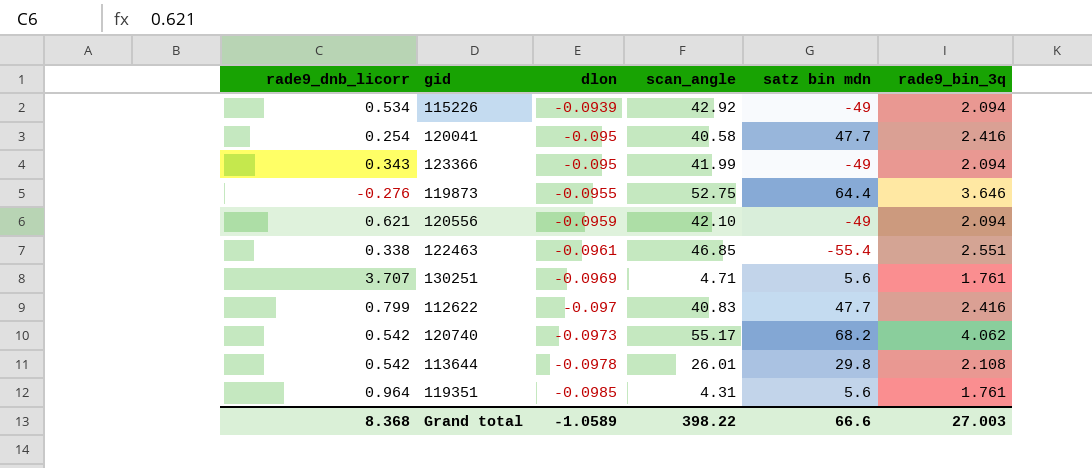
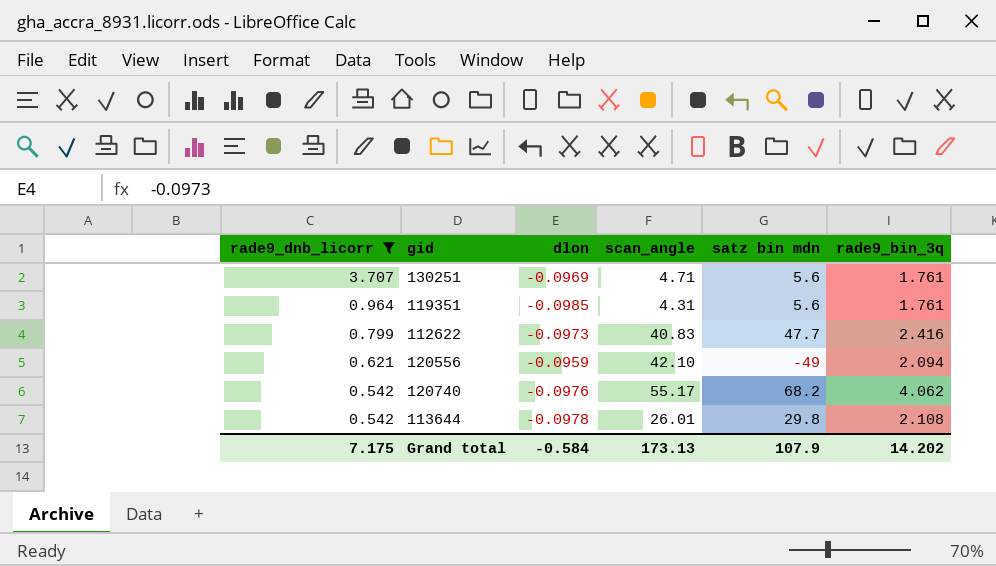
filter: none -> rade9_dnb_licorr >= 0.542
row order: dlon descending -> rade9_dnb_licorr descending
112622 | dlon: -0.097 -> -0.0973
120740 | dlon: -0.0973 -> -0.0976
Grand total | rade9_dnb_licorr: 8.368 -> 7.175
Grand total | dlon: -1.0589 -> -0.584
Grand total | scan_angle: 398.22 -> 173.13
Grand total | satz bin mdn: 66.6 -> 107.9
Grand total | rade9_bin_3q: 27.003 -> 14.202

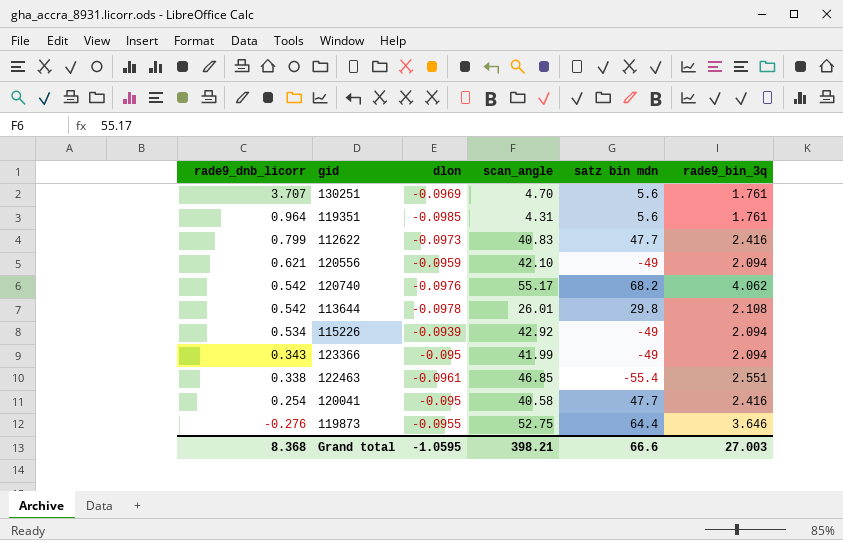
filter: rade9_dnb_licorr >= 0.542 -> none
130251 | scan_angle: 4.71 -> 4.70
Grand total | rade9_dnb_licorr: 7.175 -> 8.368
Grand total | dlon: -0.584 -> -1.0595
Grand total | scan_angle: 173.13 -> 398.21
Grand total | satz bin mdn: 107.9 -> 66.6
Grand total | rade9_bin_3q: 14.202 -> 27.003

